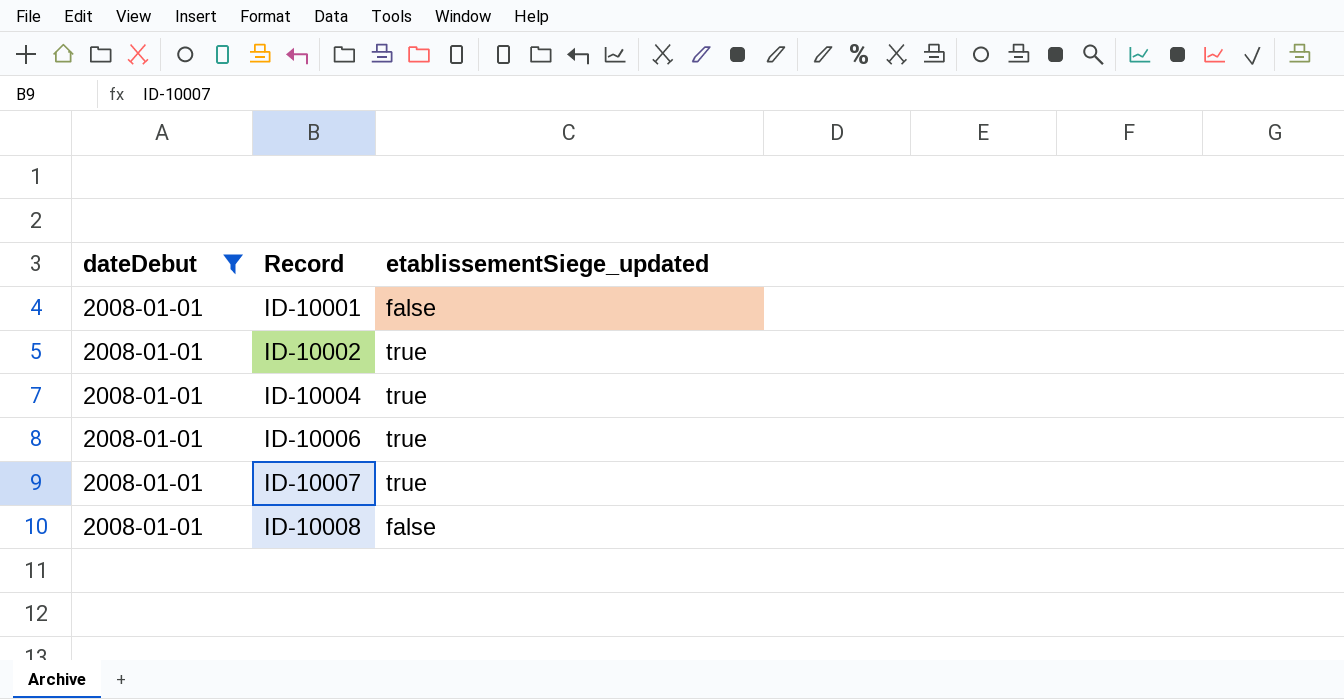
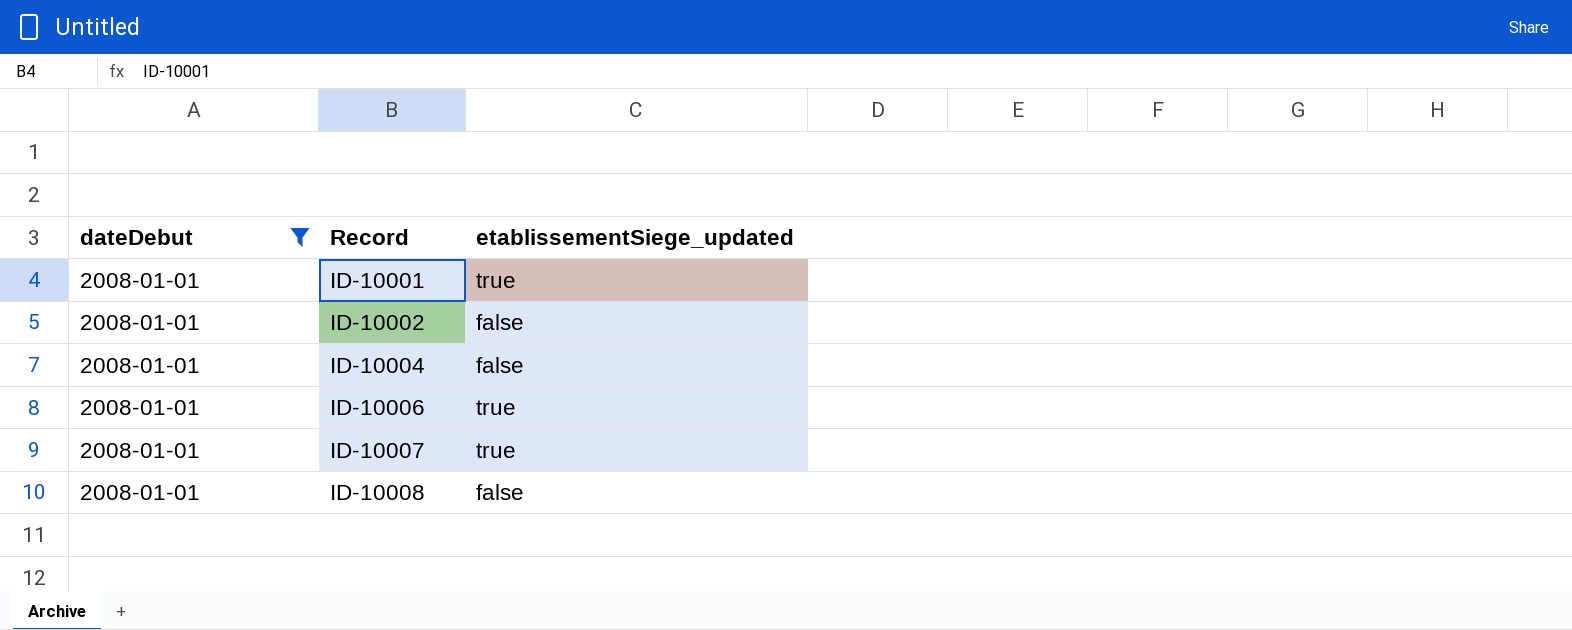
ID-10001 | etablissementSiege_updated: false -> true
ID-10002 | etablissementSiege_updated: true -> false
ID-10004 | etablissementSiege_updated: true -> false

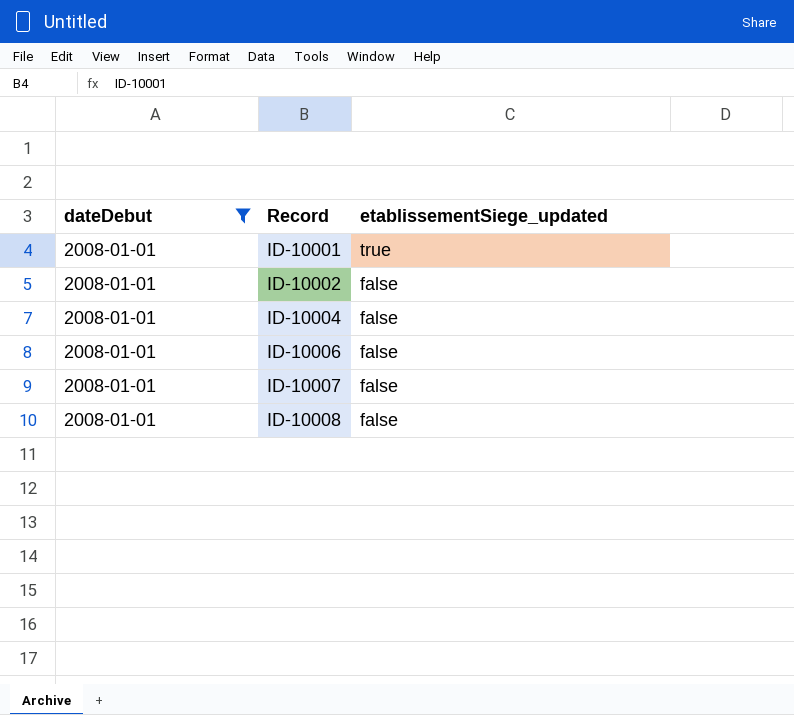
ID-10006 | etablissementSiege_updated: true -> false
ID-10007 | etablissementSiege_updated: true -> false

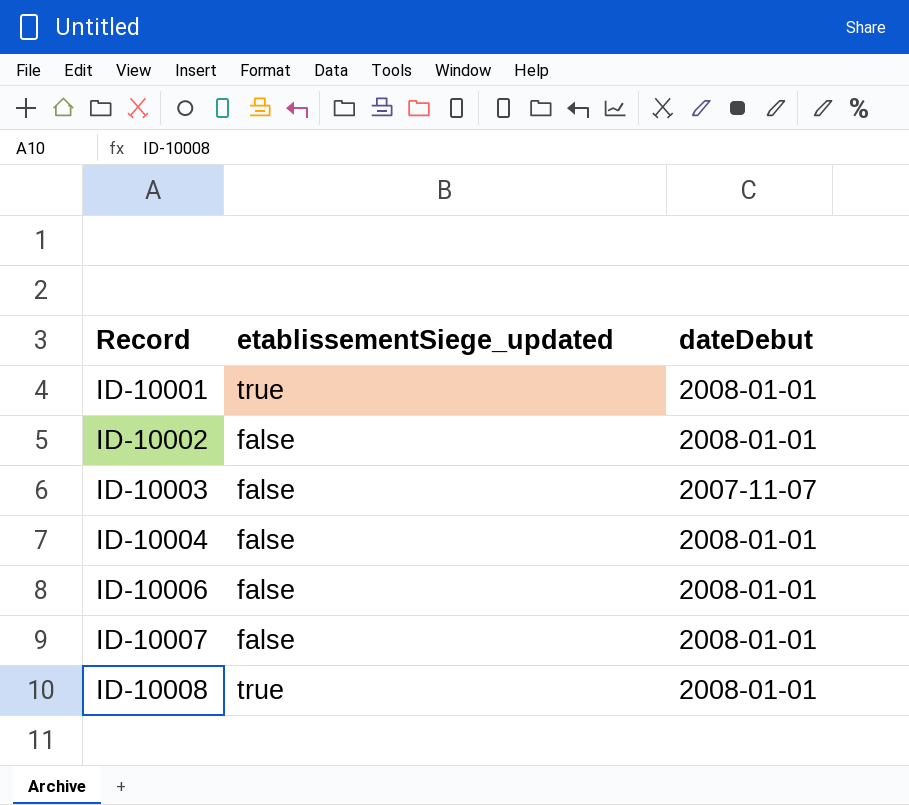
filter: dateDebut = 2008-01-01 -> none
column dateDebut | position: 1 -> 3
ID-10008 | etablissementSiege_updated: false -> true

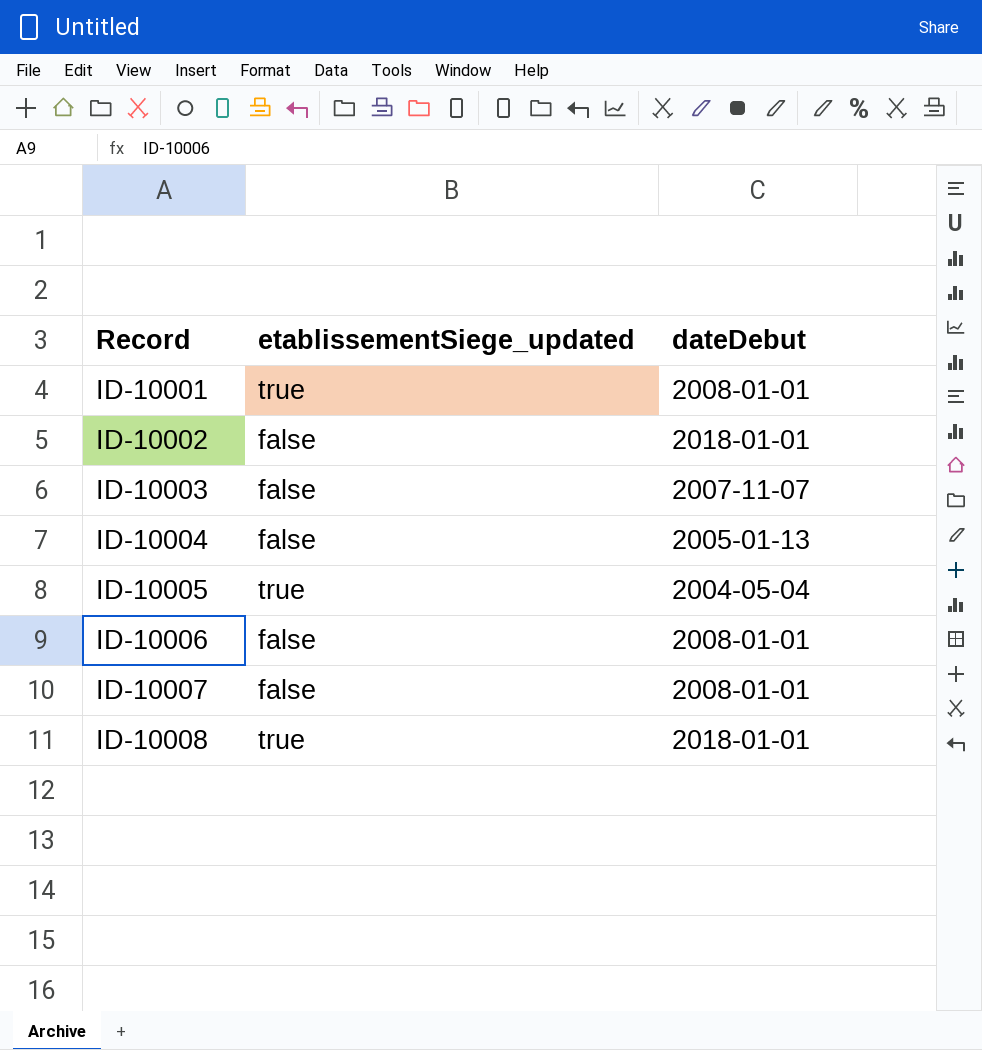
ID-10002 | dateDebut: 2008-01-01 -> 2018-01-01
ID-10004 | dateDebut: 2008-01-01 -> 2005-01-13
row ID-10005: none -> true | 2004-05-04
ID-10008 | dateDebut: 2008-01-01 -> 2018-01-01

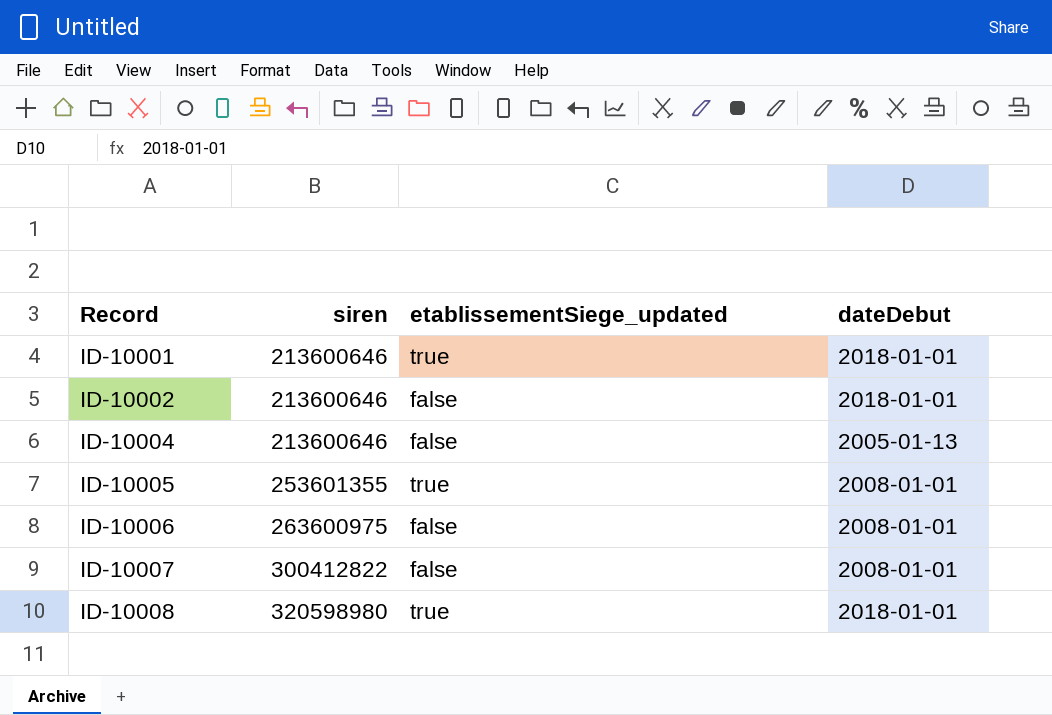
column siren | position: none -> 2
row ID-10003: false | 2007-11-07 -> none
ID-10001 | dateDebut: 2008-01-01 -> 2018-01-01
ID-10005 | dateDebut: 2004-05-04 -> 2008-01-01

